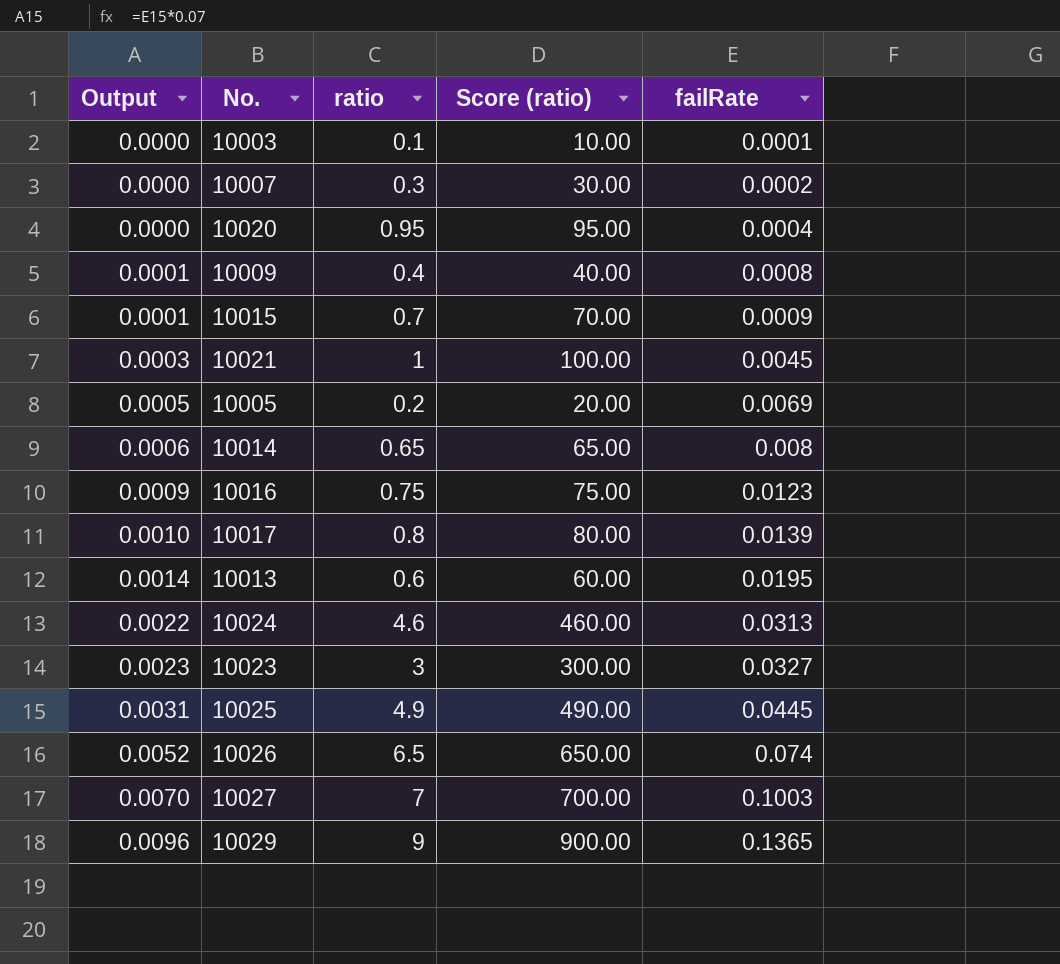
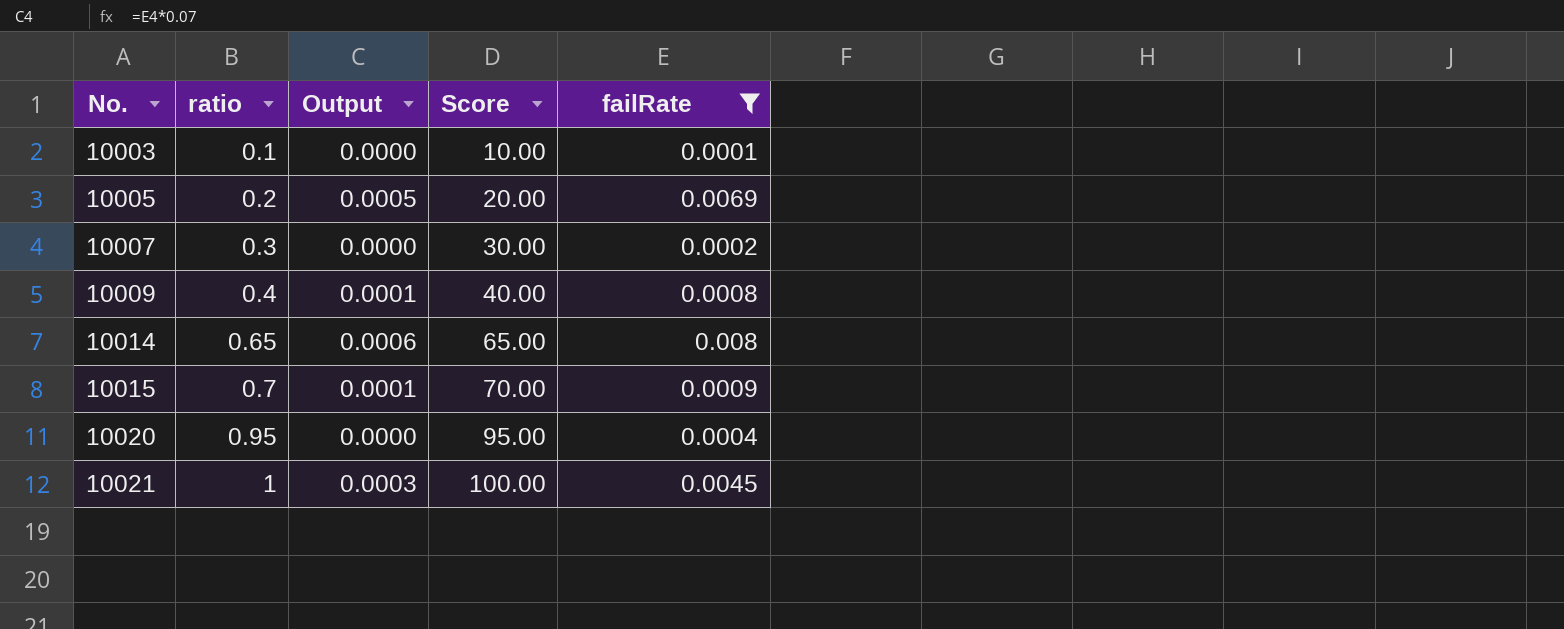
filter: none -> failRate <= 0.008
row order: Output ascending -> No. ascending
column Output | position: 1 -> 3
column name: Score (ratio) -> Score

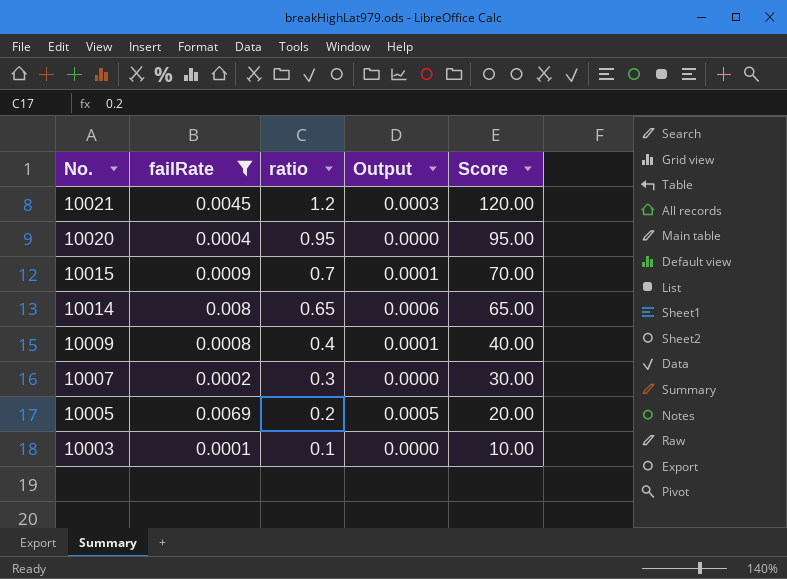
row order: No. ascending -> No. descending
column failRate | position: 5 -> 2
10021 | ratio: 1 -> 1.2
10021 | Score: 100.00 -> 120.00

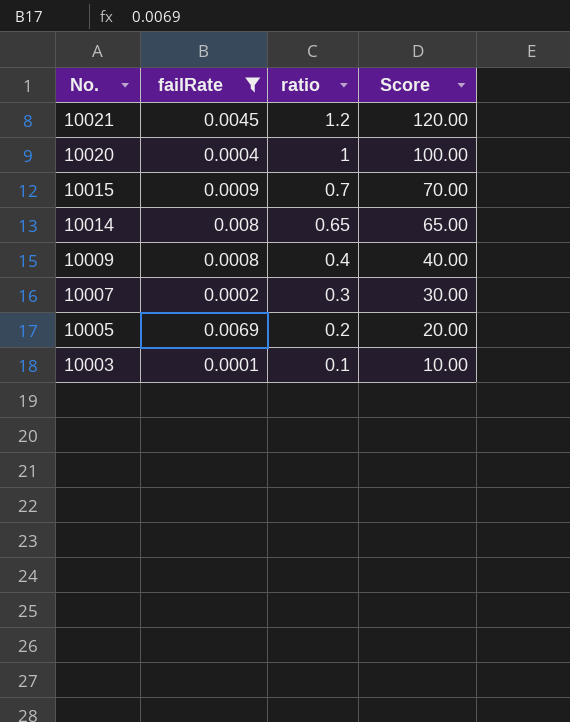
column Output | formula: [failRate] * 0.07 -> none
10020 | ratio: 0.95 -> 1
10020 | Score: 95.00 -> 100.00

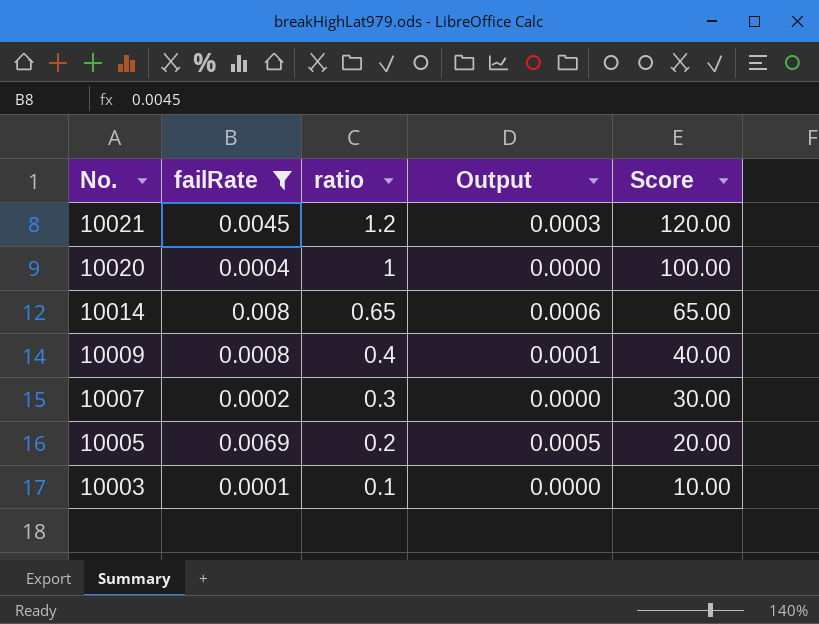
column Output | formula: none -> [failRate] * 0.07
row 10015: 0.0009 | 0.7 | 70.00 -> none

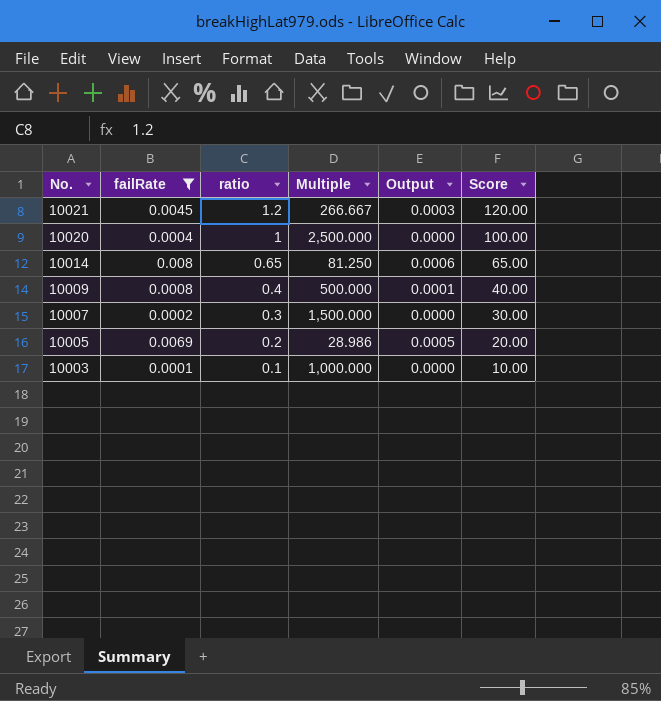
column Multiple | formula: none -> [ratio] / [failRate]

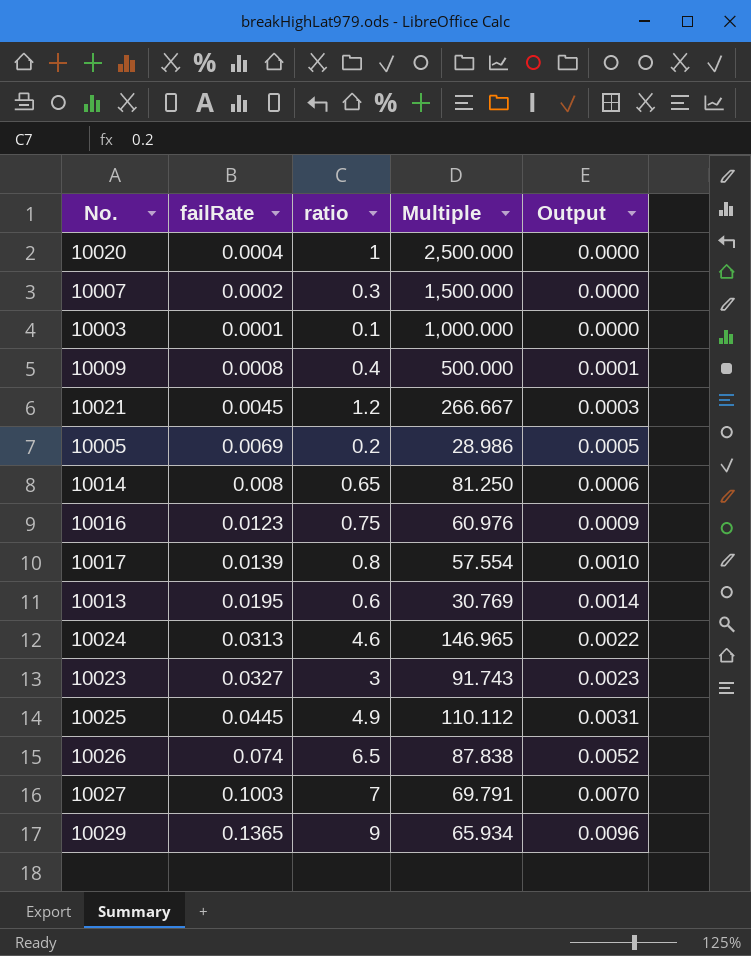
filter: failRate <= 0.008 -> none
row order: No. descending -> Output ascending
column Score | formula: [ratio] * 100 -> none

